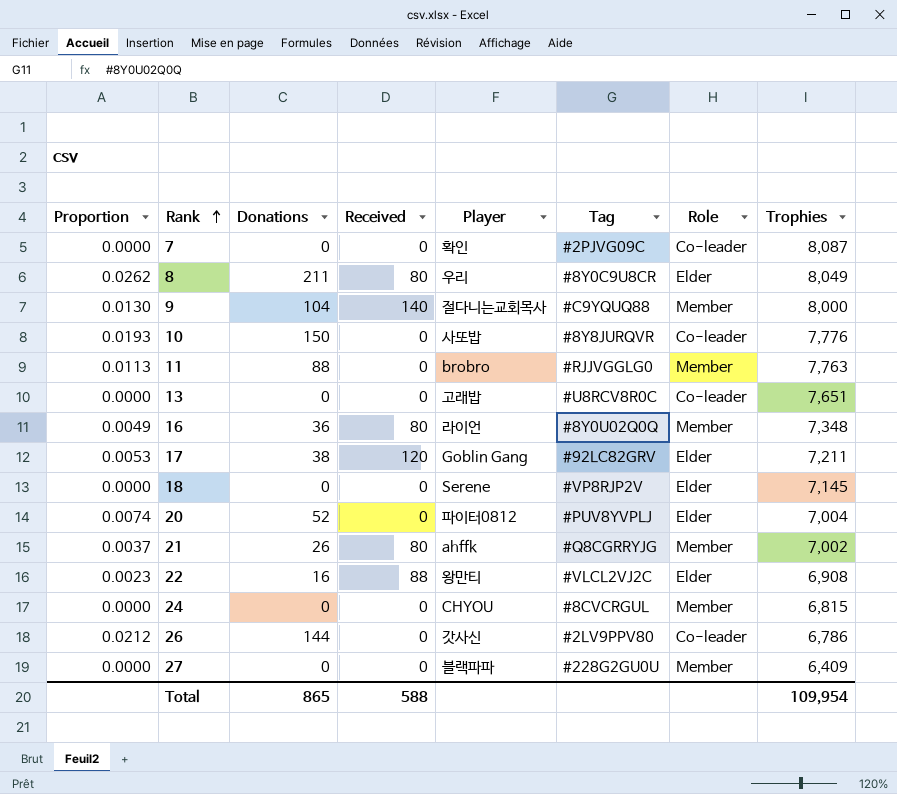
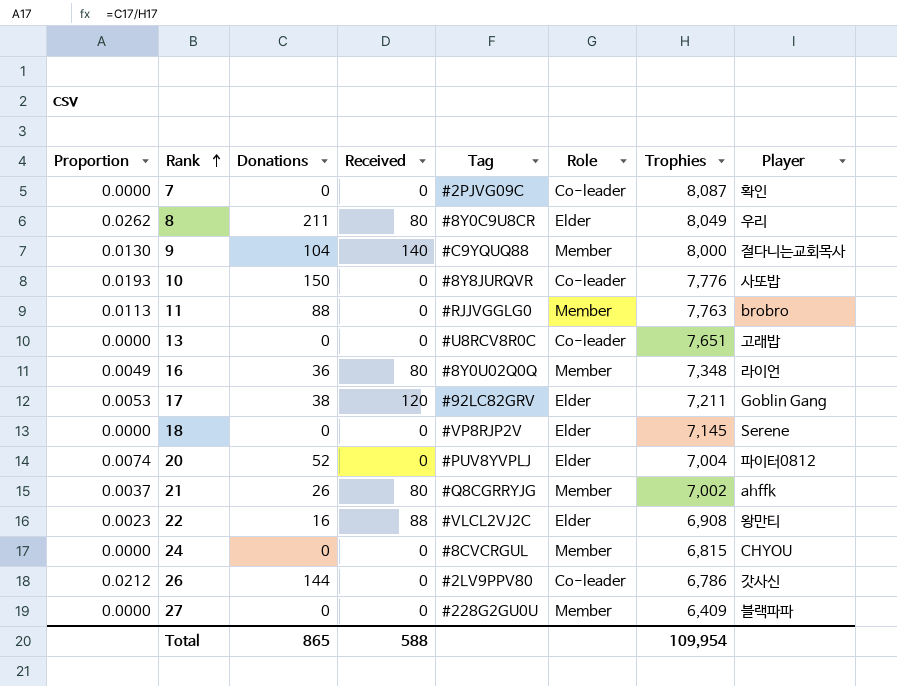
column Player | position: 5 -> 8

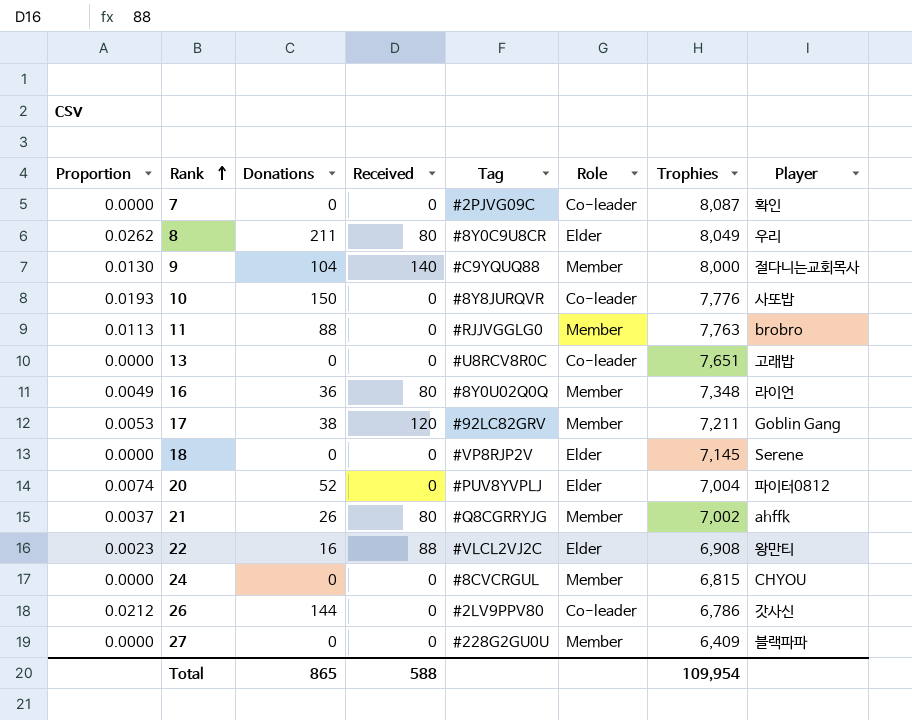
17 | Role: Elder -> Member

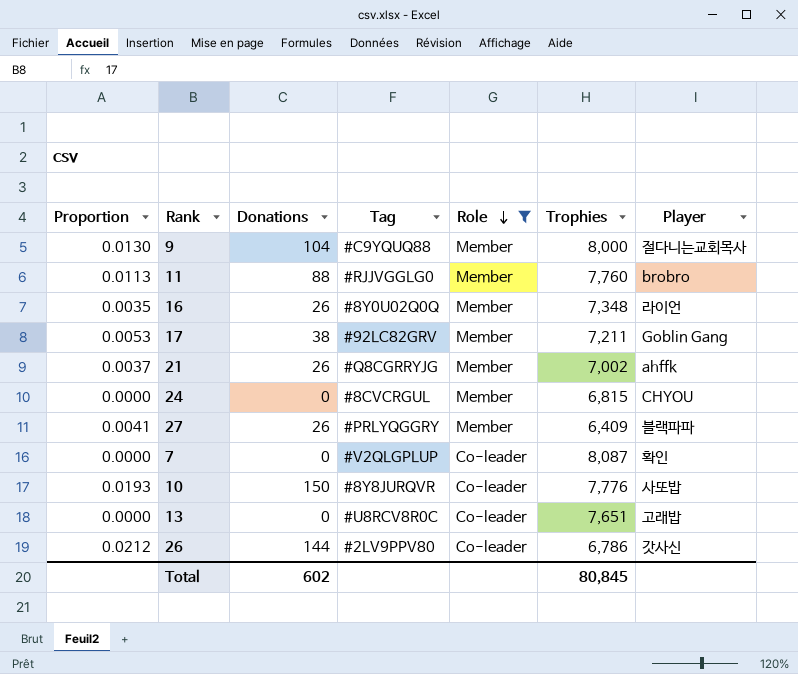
filter: none -> Role != Elder
row order: Rank ascending -> Role descending
column Received | position: 4 -> none
11 | Trophies: 7,763 -> 7,760
16 | Proportion: 0.0049 -> 0.0035
16 | Donations: 36 -> 26
27 | Proportion: 0.0000 -> 0.0041
27 | Donations: 0 -> 26
27 | Tag: #228G2GU0U -> #PRLYQGGRY
7 | Tag: #2PJVG09C -> #V2QLGPLUP
Total | Donations: 865 -> 602
Total | Trophies: 109,954 -> 80,845

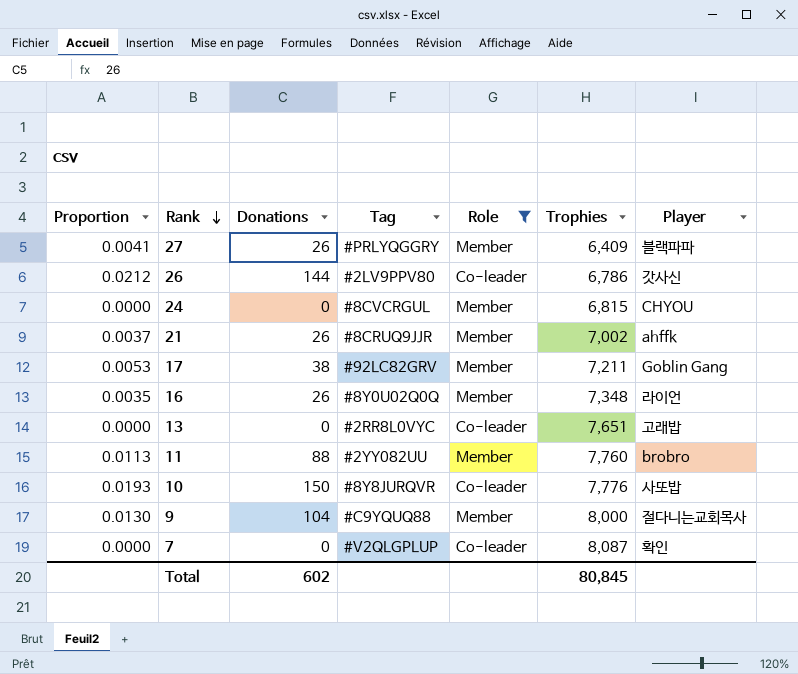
row order: Role descending -> Rank descending
21 | Tag: #Q8CGRRYJG -> #8CRUQ9JJR
13 | Tag: #U8RCV8R0C -> #2RR8L0VYC
11 | Tag: #RJJVGGLG0 -> #2YY082UU

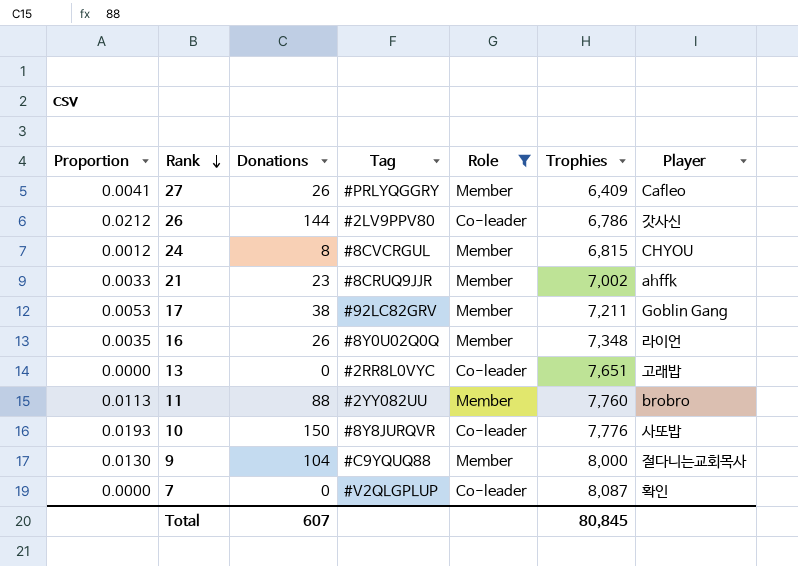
27 | Player: 블랙파파 -> Cafleo
24 | Proportion: 0.0000 -> 0.0012
24 | Donations: 0 -> 8
21 | Proportion: 0.0037 -> 0.0033
21 | Donations: 26 -> 23
Total | Donations: 602 -> 607

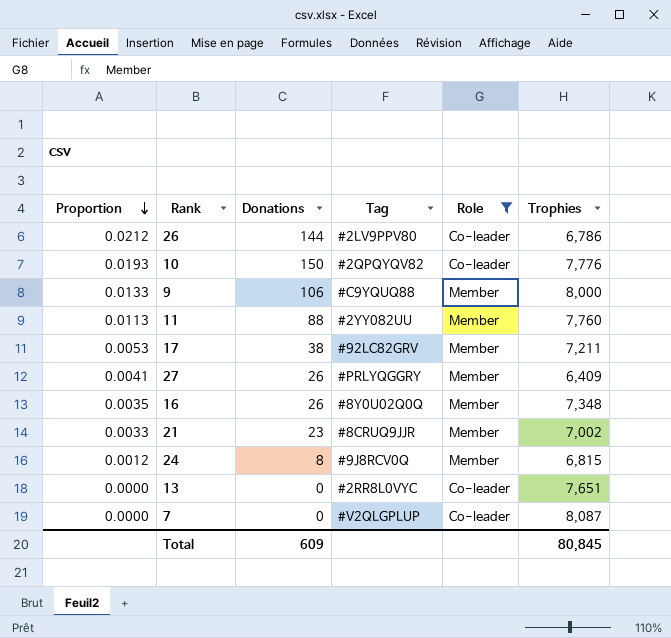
row order: Rank descending -> Proportion descending
column Player | position: 7 -> none
10 | Tag: #8Y8JURQVR -> #2QPQYQV82
9 | Proportion: 0.0130 -> 0.0133
9 | Donations: 104 -> 106
24 | Tag: #8CVCRGUL -> #9J8RCV0Q
Total | Donations: 607 -> 609

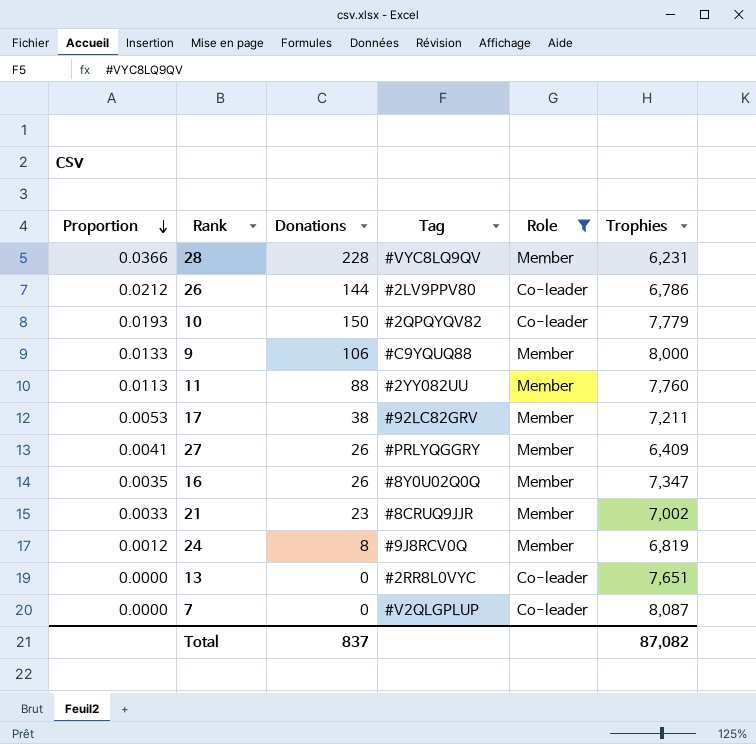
row 28: none -> 0.0366 | 228 | #VYC8LQ9QV | Member | 6,231
10 | Trophies: 7,776 -> 7,779
16 | Trophies: 7,348 -> 7,347
24 | Trophies: 6,815 -> 6,819
Total | Donations: 609 -> 837
Total | Trophies: 80,845 -> 87,082

